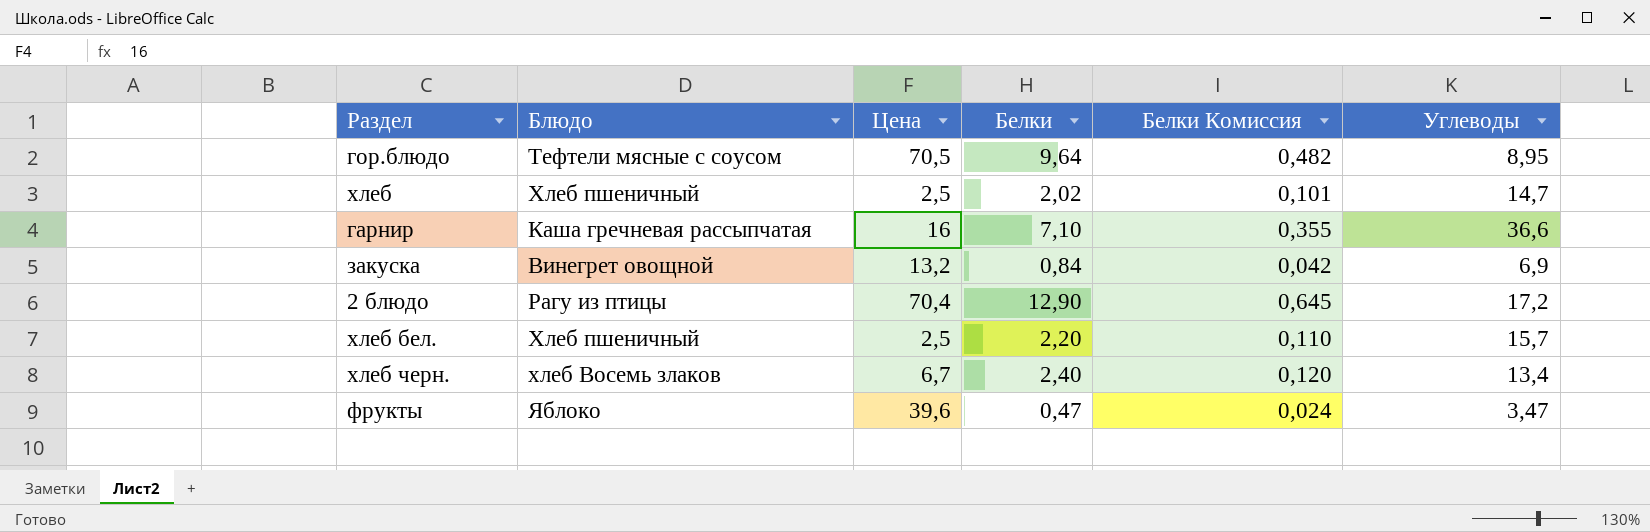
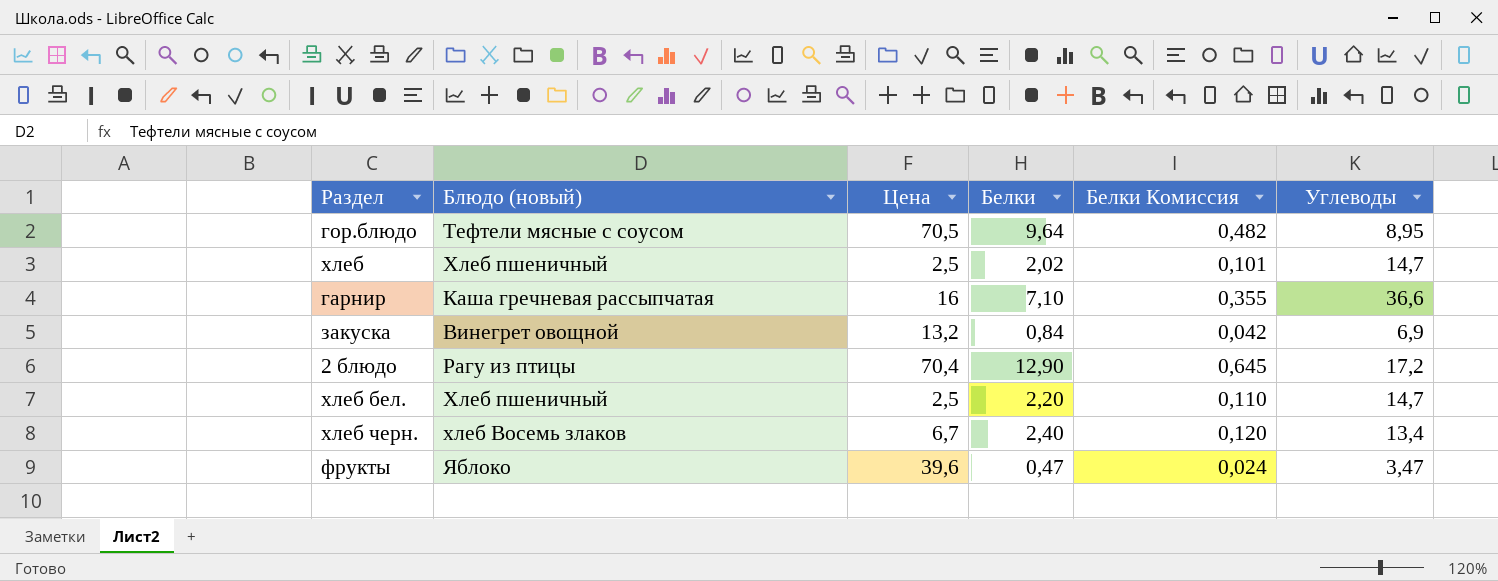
column name: Блюдо -> Блюдо (новый)
хлеб бел. | Углеводы: 15,7 -> 14,7

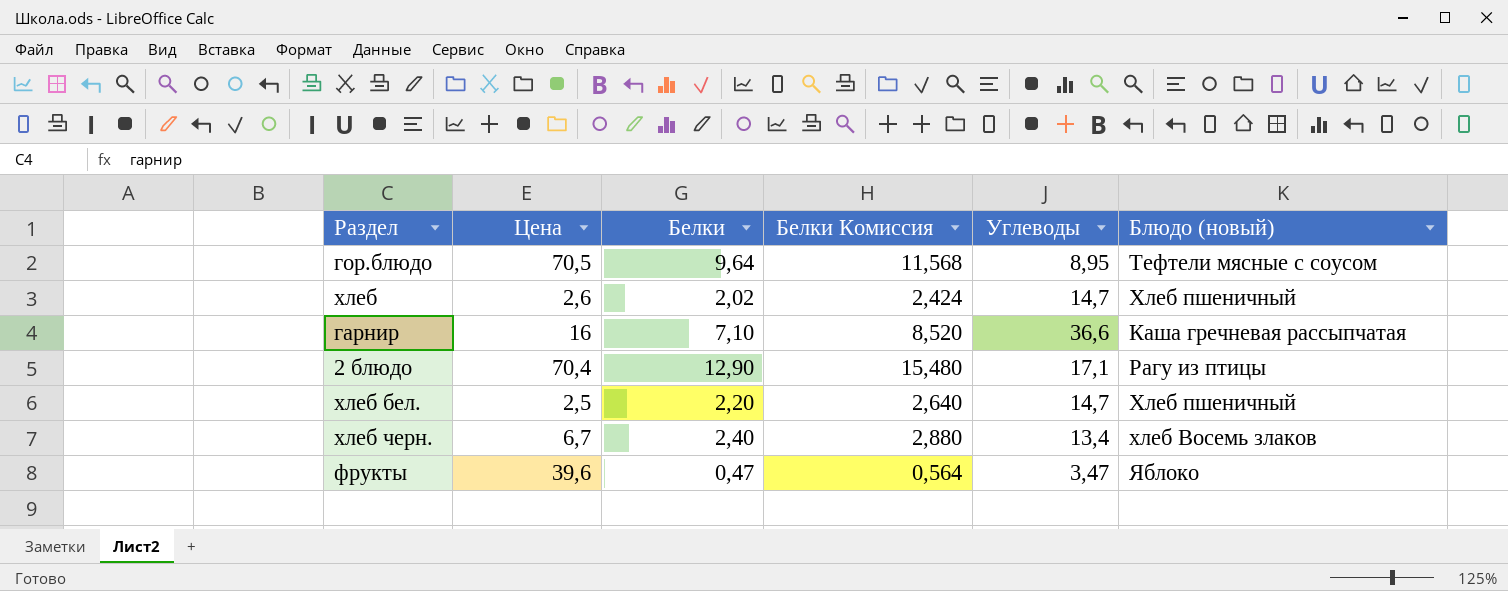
column Белки Комиссия | formula: [Белки] * 0,05 -> [Белки] * 1,2
column Блюдо (новый) | position: 2 -> 6
row закуска: Винегрет овощной | 13,2 | 0,84 | 0,042 | 6,9 -> none
хлеб | Цена: 2,5 -> 2,6
2 блюдо | Углеводы: 17,2 -> 17,1

